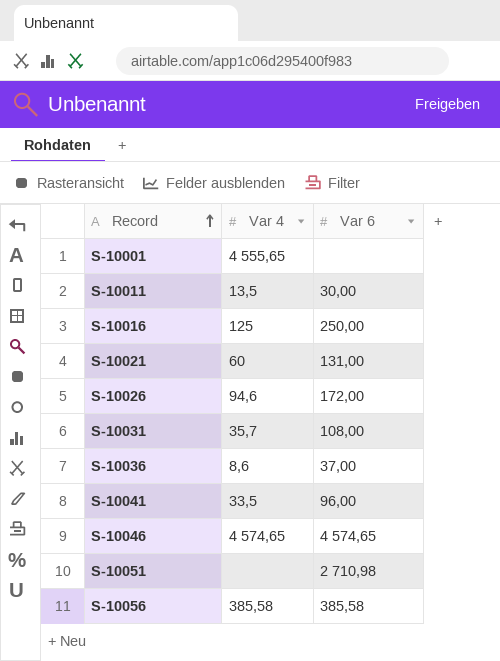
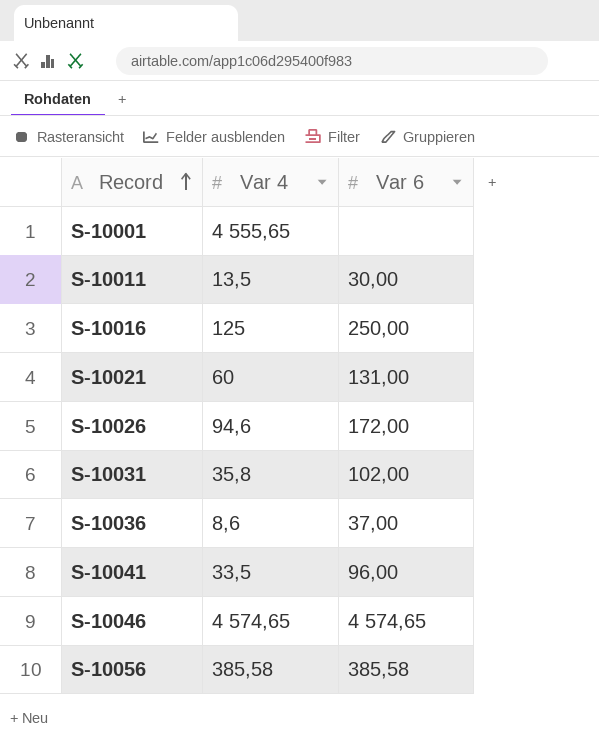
row S-10051: none | 2 710,98 -> none
S-10031 | Var 4: 35,7 -> 35,8
S-10031 | Var 6: 108,00 -> 102,00

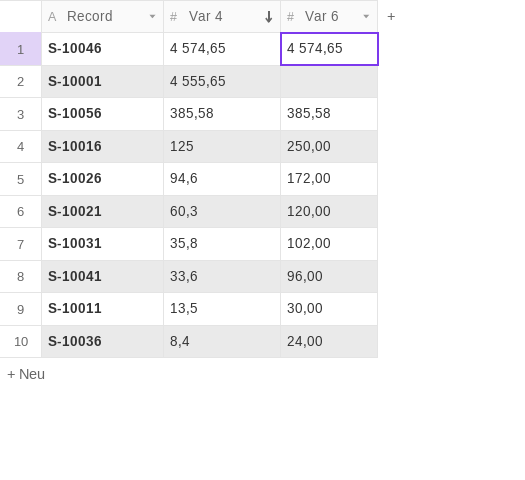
row order: Record ascending -> Var 4 descending
S-10021 | Var 4: 60 -> 60,3
S-10021 | Var 6: 131,00 -> 120,00
S-10041 | Var 4: 33,5 -> 33,6
S-10036 | Var 4: 8,6 -> 8,4
S-10036 | Var 6: 37,00 -> 24,00

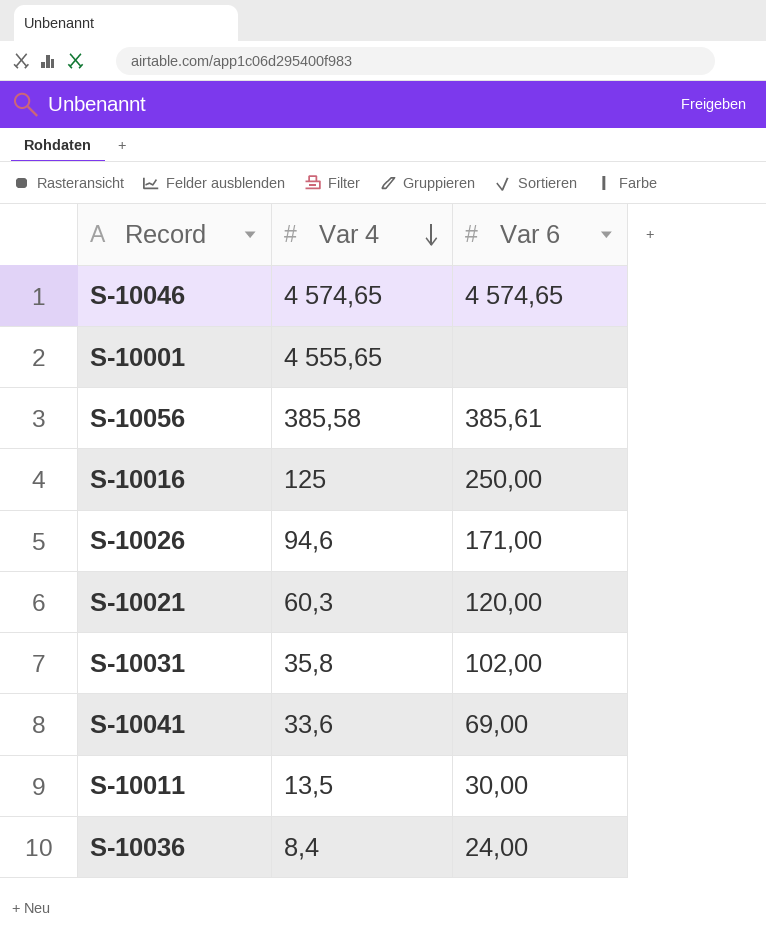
S-10056 | Var 6: 385,58 -> 385,61
S-10026 | Var 6: 172,00 -> 171,00
S-10041 | Var 6: 96,00 -> 69,00

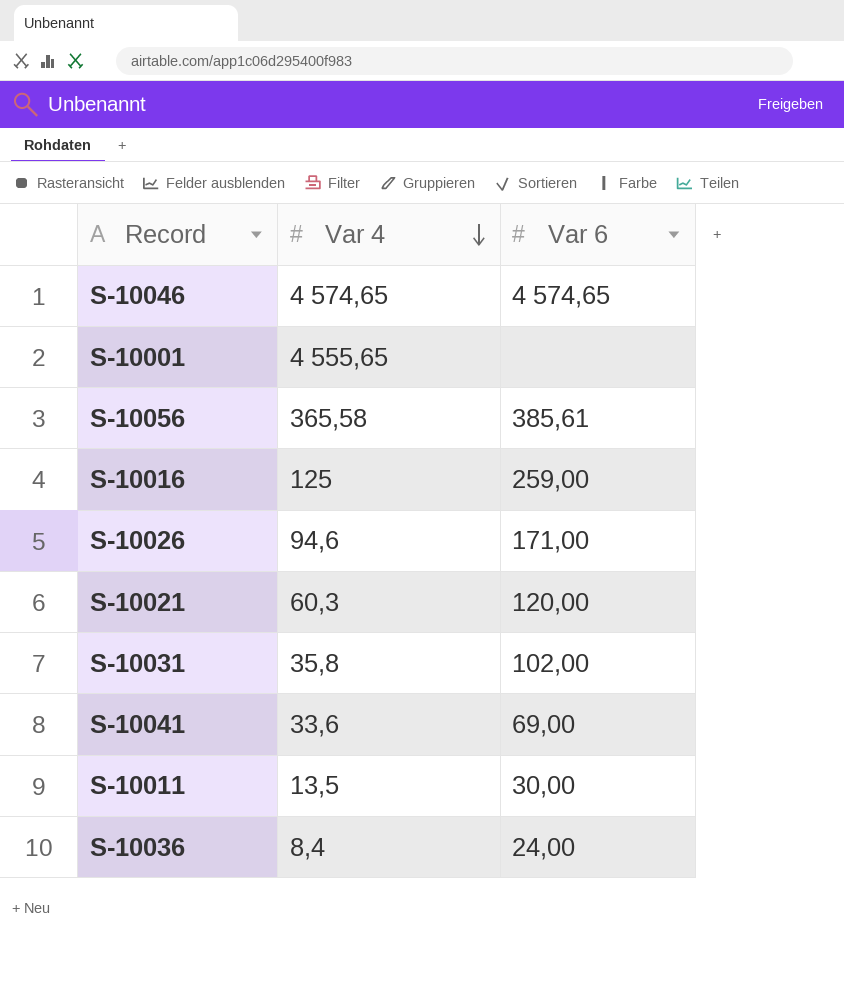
S-10056 | Var 4: 385,58 -> 365,58
S-10016 | Var 6: 250,00 -> 259,00

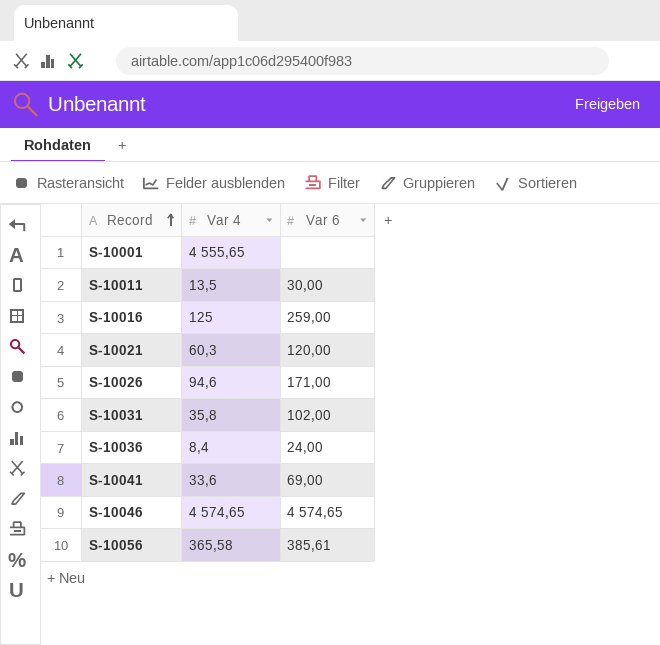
row order: Var 4 descending -> Record ascending

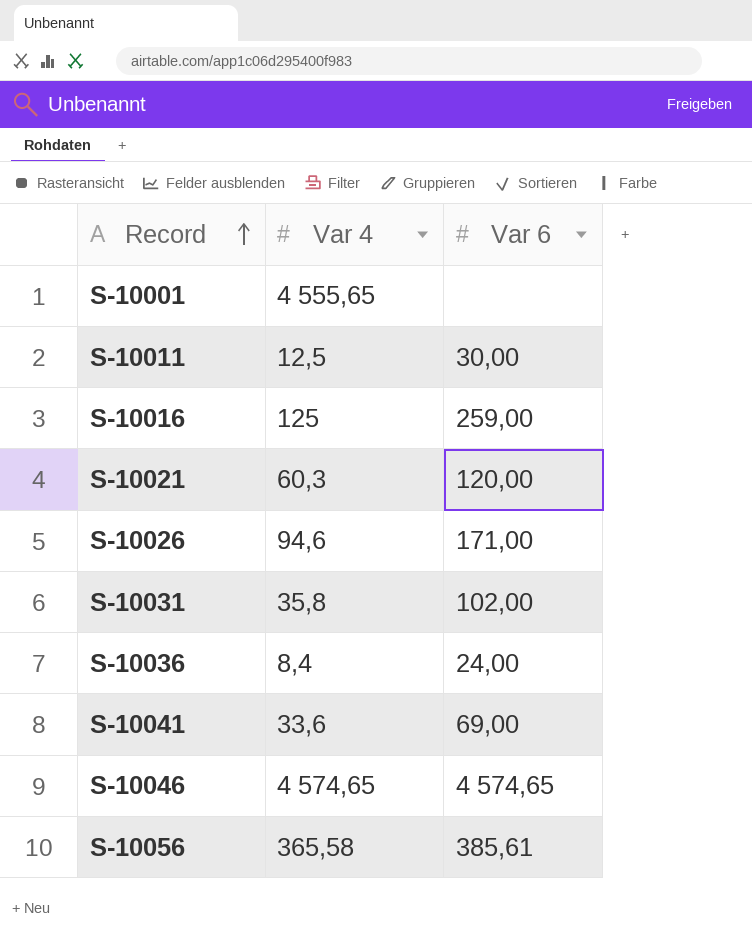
S-10011 | Var 4: 13,5 -> 12,5

